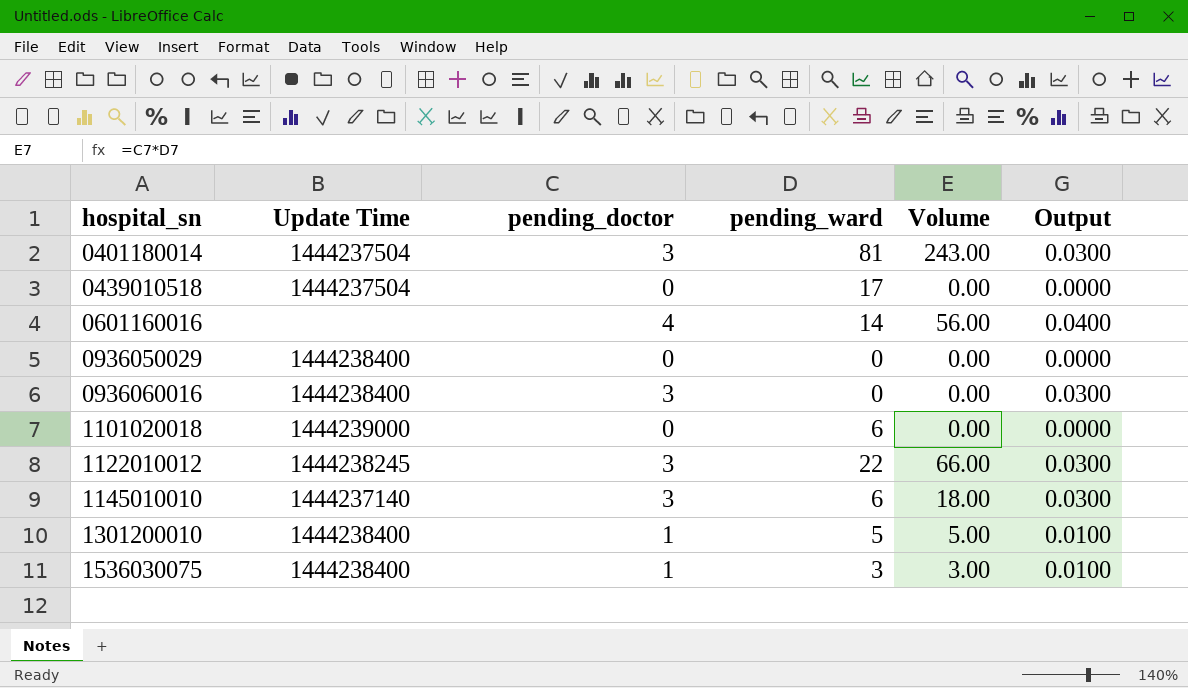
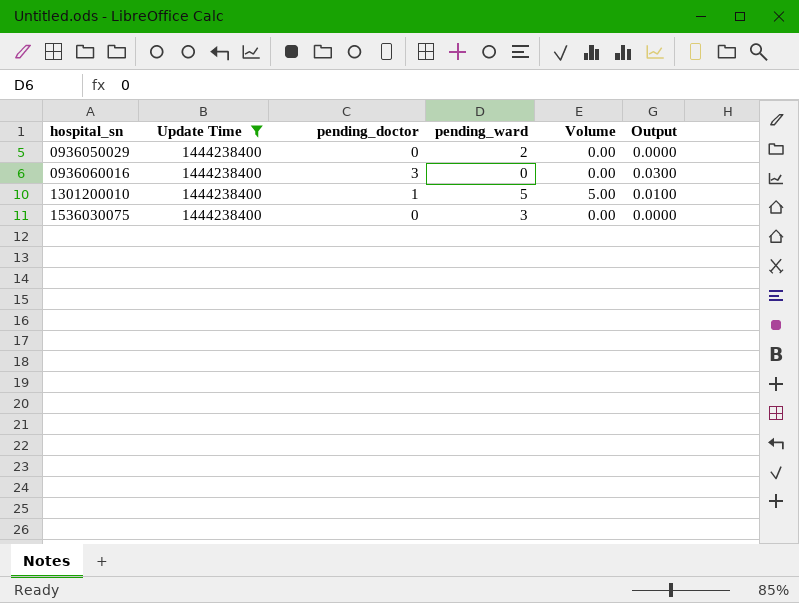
filter: none -> Update Time = 1444238400
0936050029 | pending_ward: 0 -> 2
1536030075 | pending_doctor: 1 -> 0
1536030075 | Volume: 3.00 -> 0.00
1536030075 | Output: 0.0100 -> 0.0000

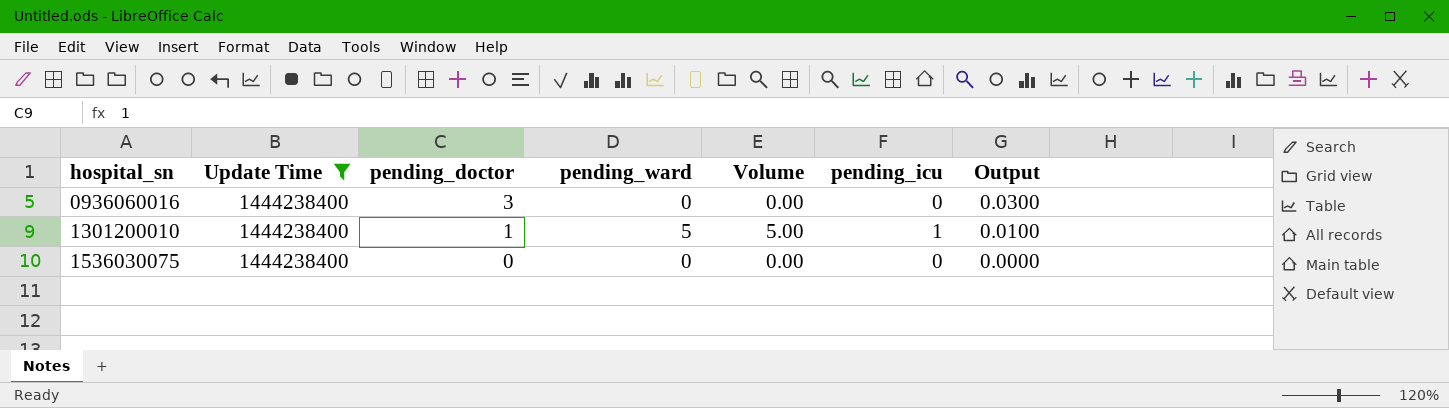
column pending_icu | position: none -> 6
row 0936050029: 1444238400 | 0 | 2 | 0.00 | 0.0000 -> none
1536030075 | pending_ward: 3 -> 0

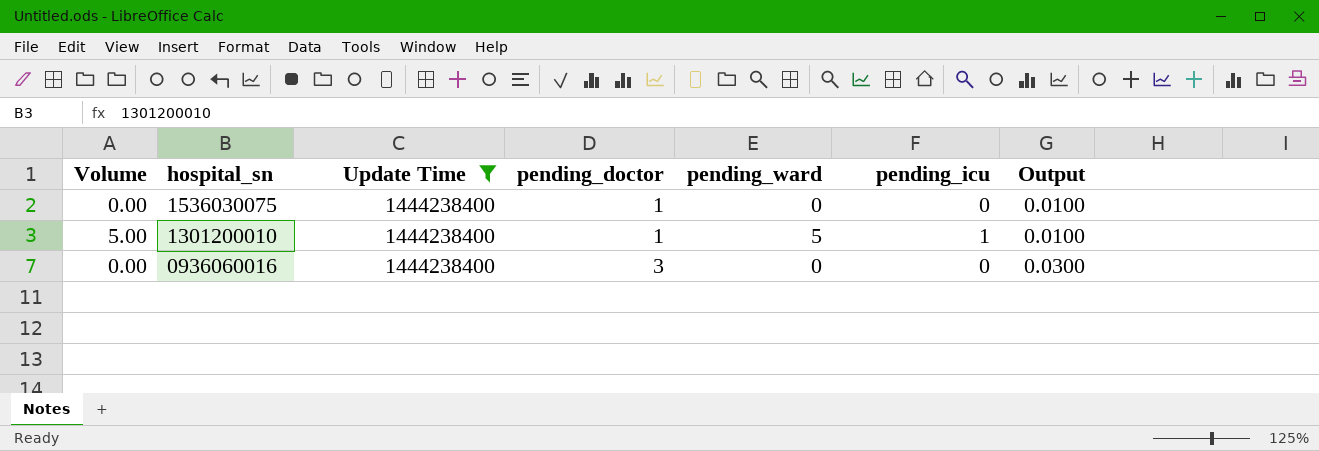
row order: hospital_sn ascending -> hospital_sn descending
column Volume | position: 5 -> 1
1536030075 | pending_doctor: 0 -> 1
1536030075 | Output: 0.0000 -> 0.0100

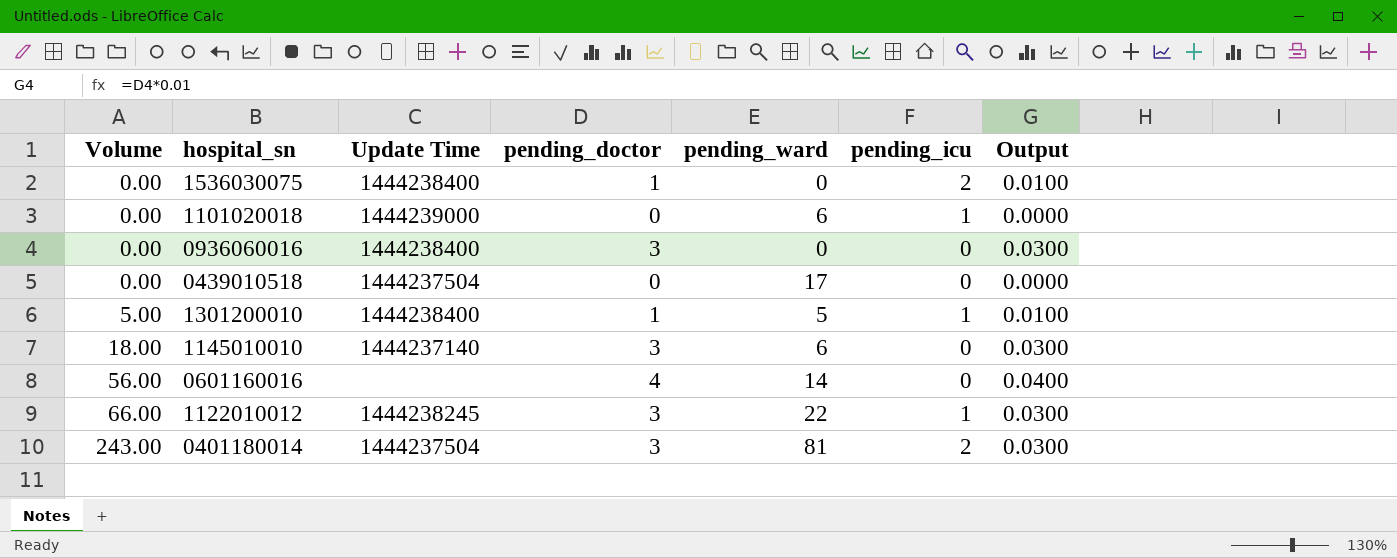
filter: Update Time = 1444238400 -> none
row order: hospital_sn descending -> Volume ascending
1536030075 | pending_icu: 0 -> 2

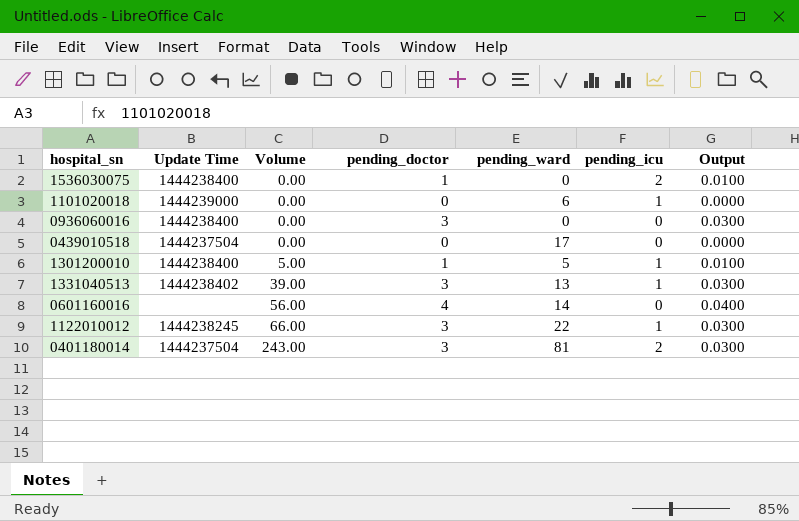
column Volume | position: 1 -> 3
row 1145010010: 18.00 | 1444237140 | 3 | 6 | 0 | 0.0300 -> none
row 1331040513: none -> 1444238402 | 39.00 | 3 | 13 | 1 | 0.0300

